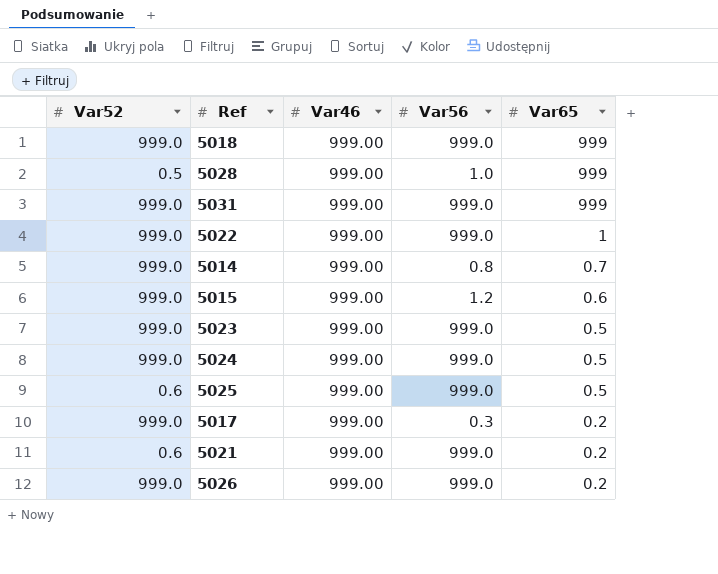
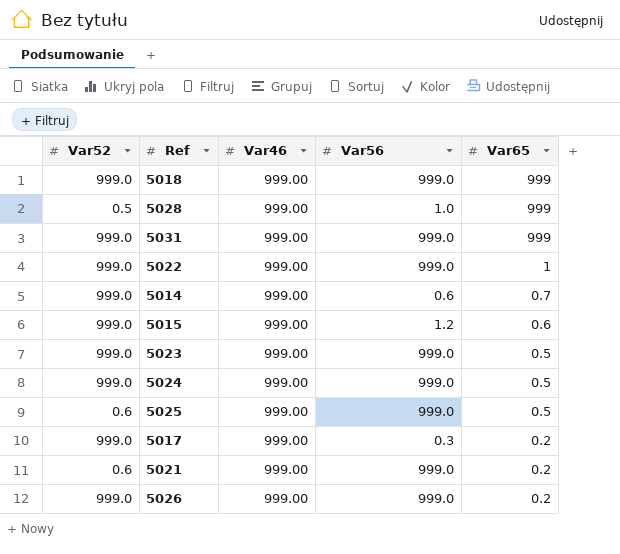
5014 | Var56: 0.8 -> 0.6

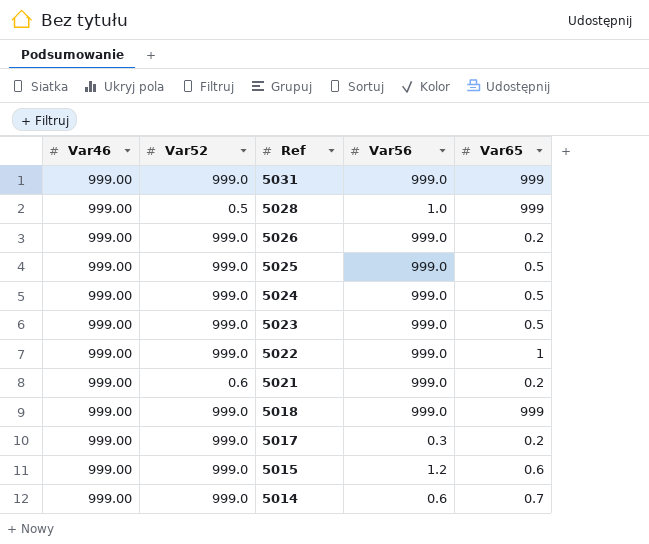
row order: Var65 descending -> Ref descending
column Var46 | position: 3 -> 1
5025 | Var52: 0.6 -> 999.0

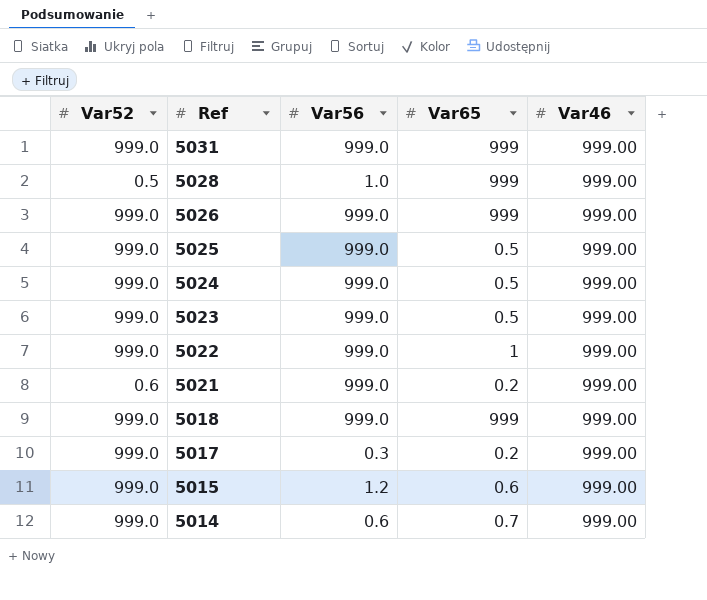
column Var46 | position: 1 -> 5
5026 | Var65: 0.2 -> 999

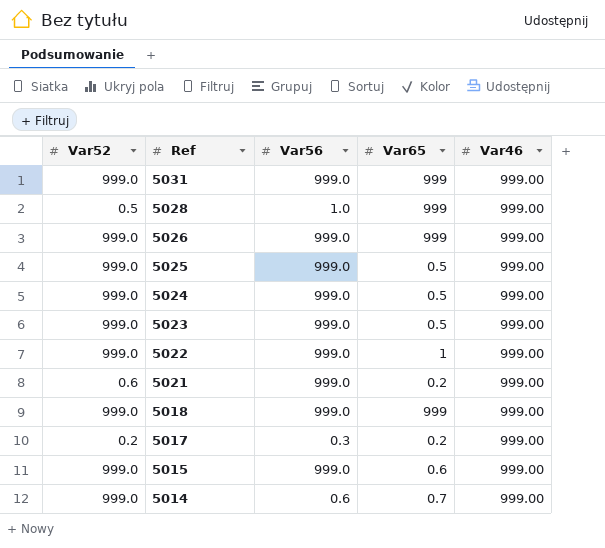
5017 | Var52: 999.0 -> 0.2
5015 | Var56: 1.2 -> 999.0

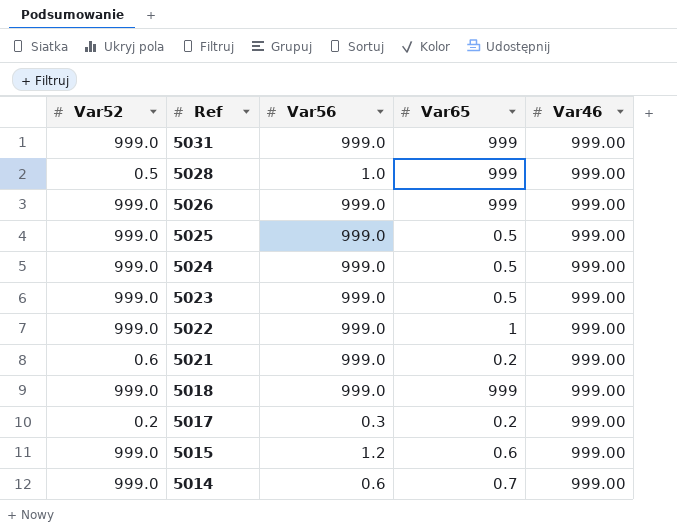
5015 | Var56: 999.0 -> 1.2

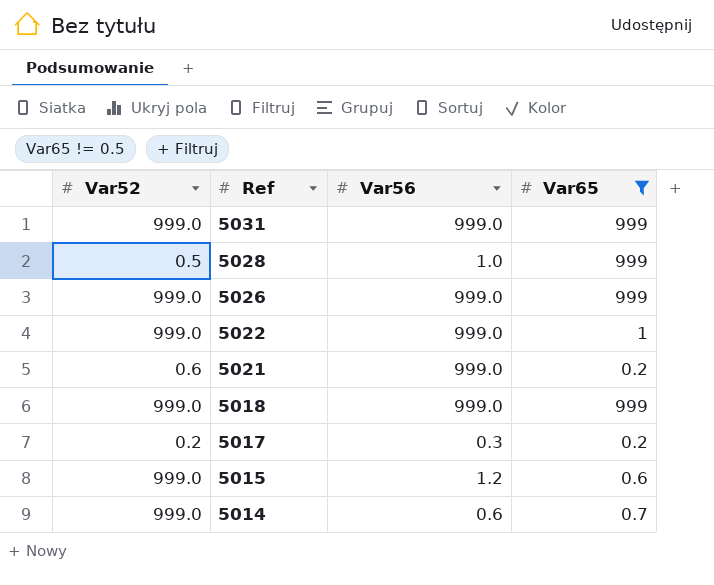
filter: none -> Var65 != 0.5
column Var46 | position: 5 -> none

